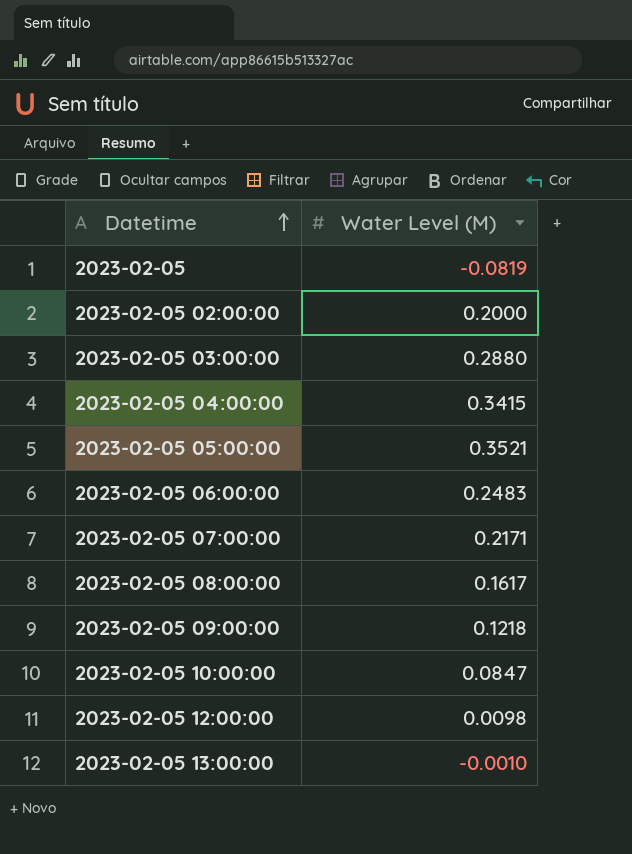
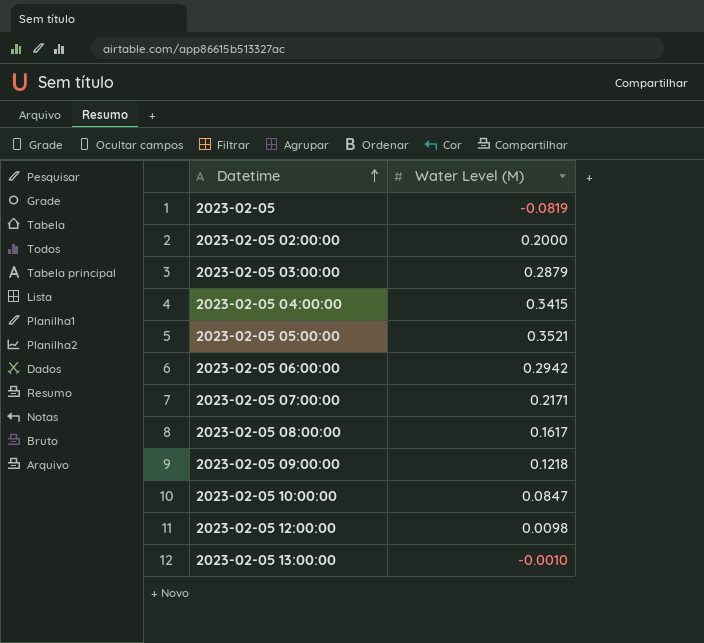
2023-02-05 03:00:00 | Water Level (M): 0.2880 -> 0.2879
2023-02-05 06:00:00 | Water Level (M): 0.2483 -> 0.2942

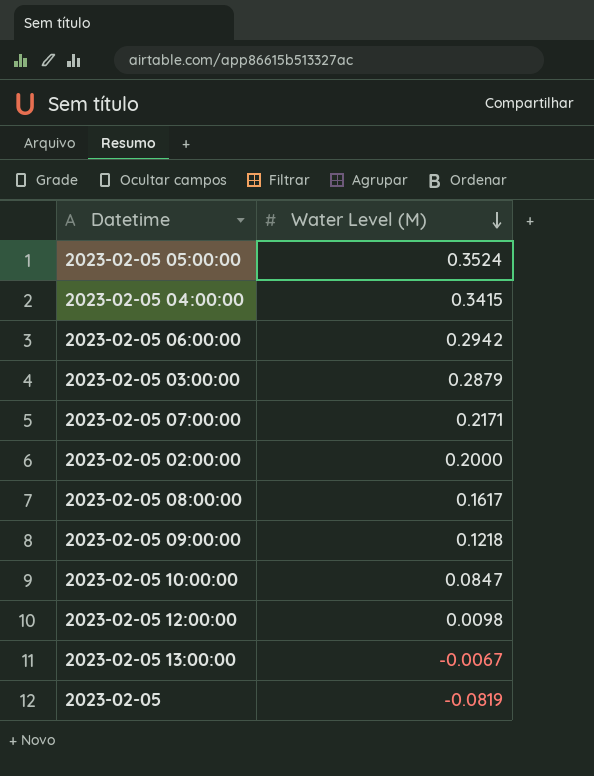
row order: Datetime ascending -> Water Level (M) descending
2023-02-05 05:00:00 | Water Level (M): 0.3521 -> 0.3524
2023-02-05 13:00:00 | Water Level (M): -0.0010 -> -0.0067

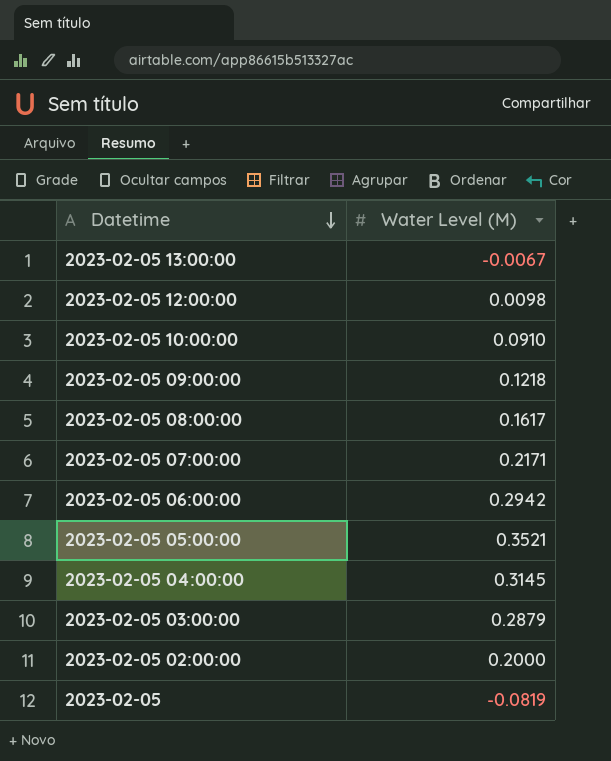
row order: Water Level (M) descending -> Datetime descending
2023-02-05 10:00:00 | Water Level (M): 0.0847 -> 0.0910
2023-02-05 05:00:00 | Water Level (M): 0.3524 -> 0.3521
2023-02-05 04:00:00 | Water Level (M): 0.3415 -> 0.3145

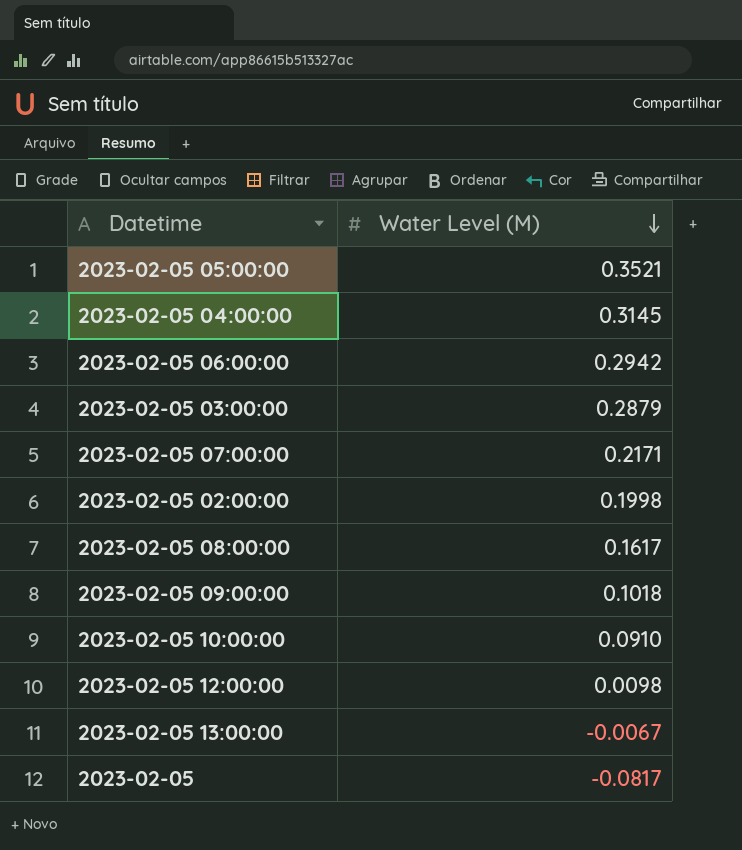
row order: Datetime descending -> Water Level (M) descending
2023-02-05 02:00:00 | Water Level (M): 0.2000 -> 0.1998
2023-02-05 09:00:00 | Water Level (M): 0.1218 -> 0.1018
2023-02-05 | Water Level (M): -0.0819 -> -0.0817

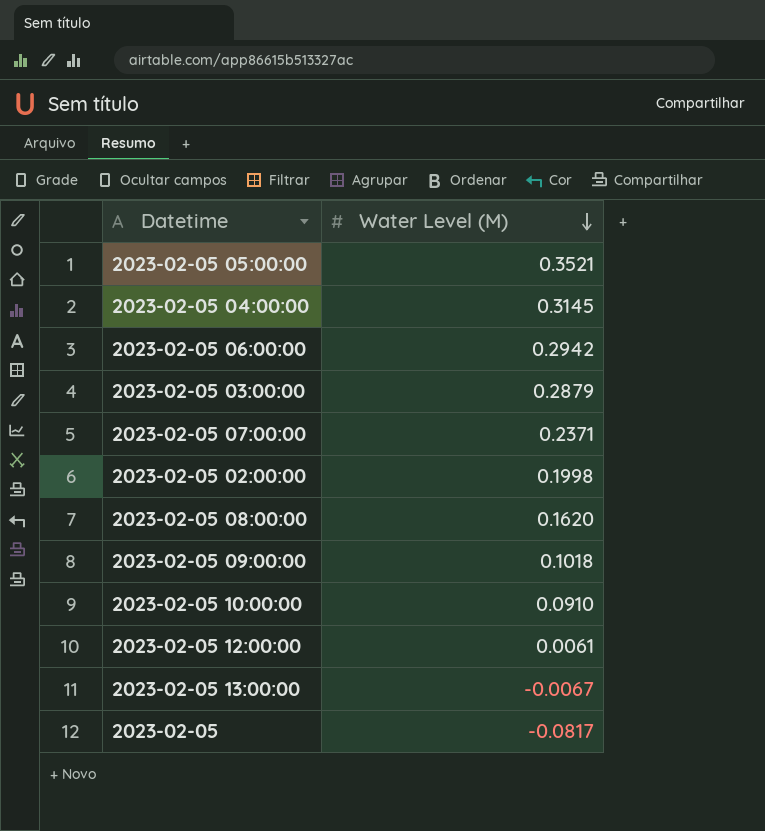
2023-02-05 07:00:00 | Water Level (M): 0.2171 -> 0.2371
2023-02-05 08:00:00 | Water Level (M): 0.1617 -> 0.1620
2023-02-05 12:00:00 | Water Level (M): 0.0098 -> 0.0061

